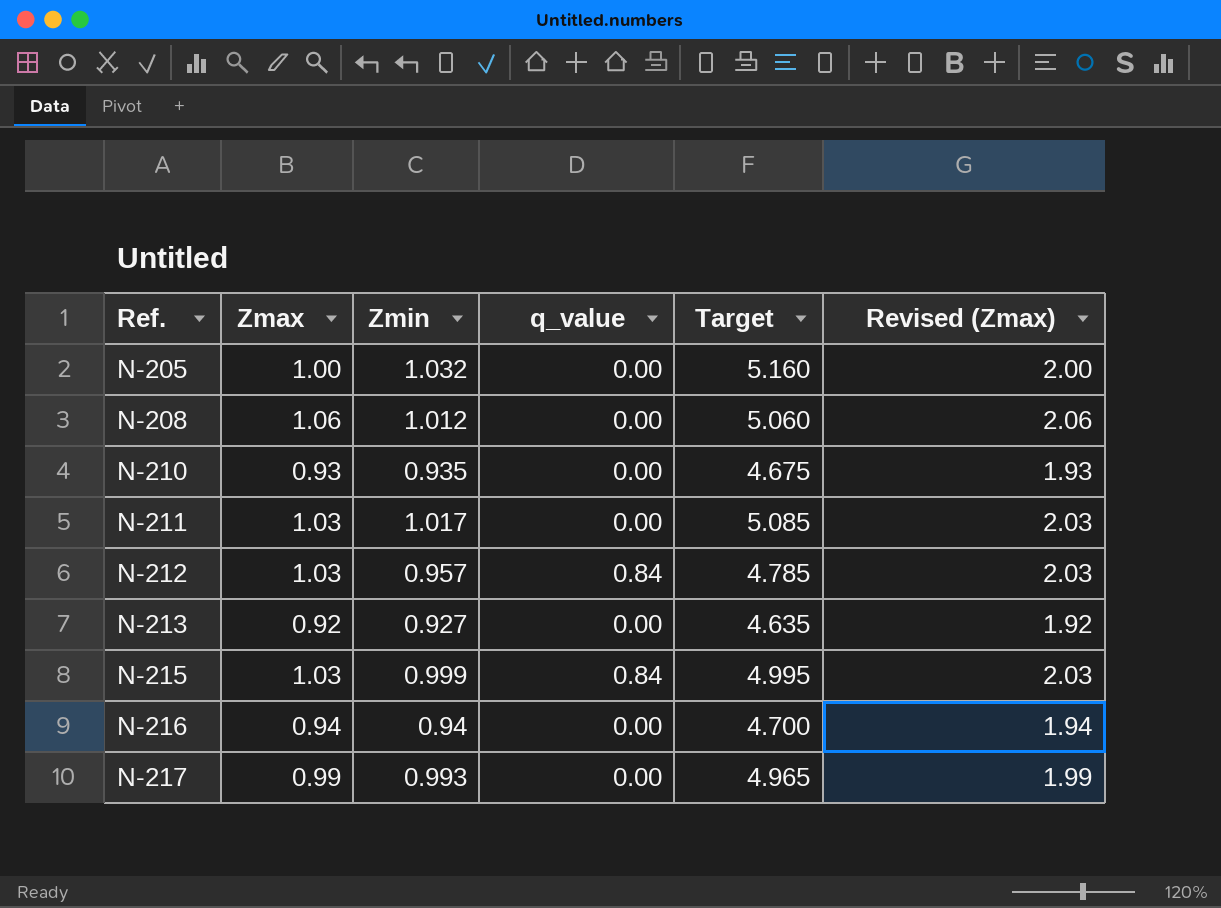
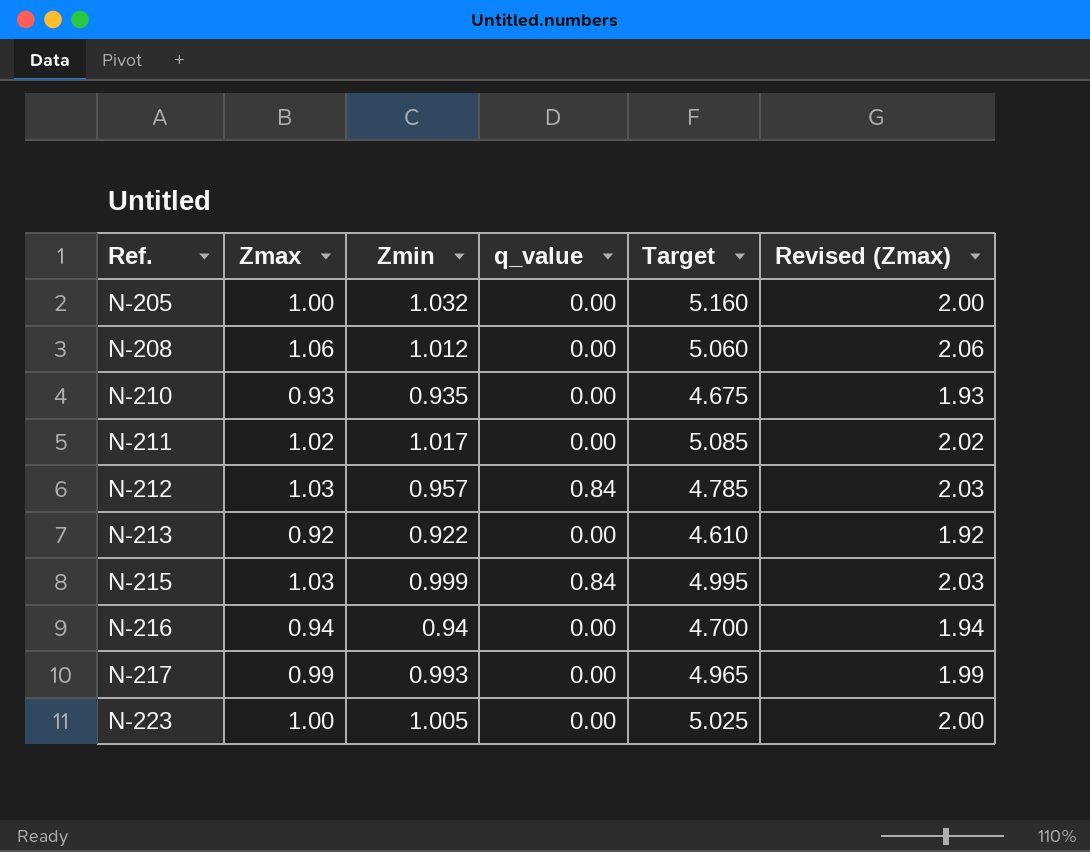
N-211 | Zmax: 1.03 -> 1.02
N-211 | Revised (Zmax): 2.03 -> 2.02
N-213 | Zmin: 0.927 -> 0.922
N-213 | Target: 4.635 -> 4.610
row N-223: none -> 1.00 | 1.005 | 0.00 | 5.025 | 2.00

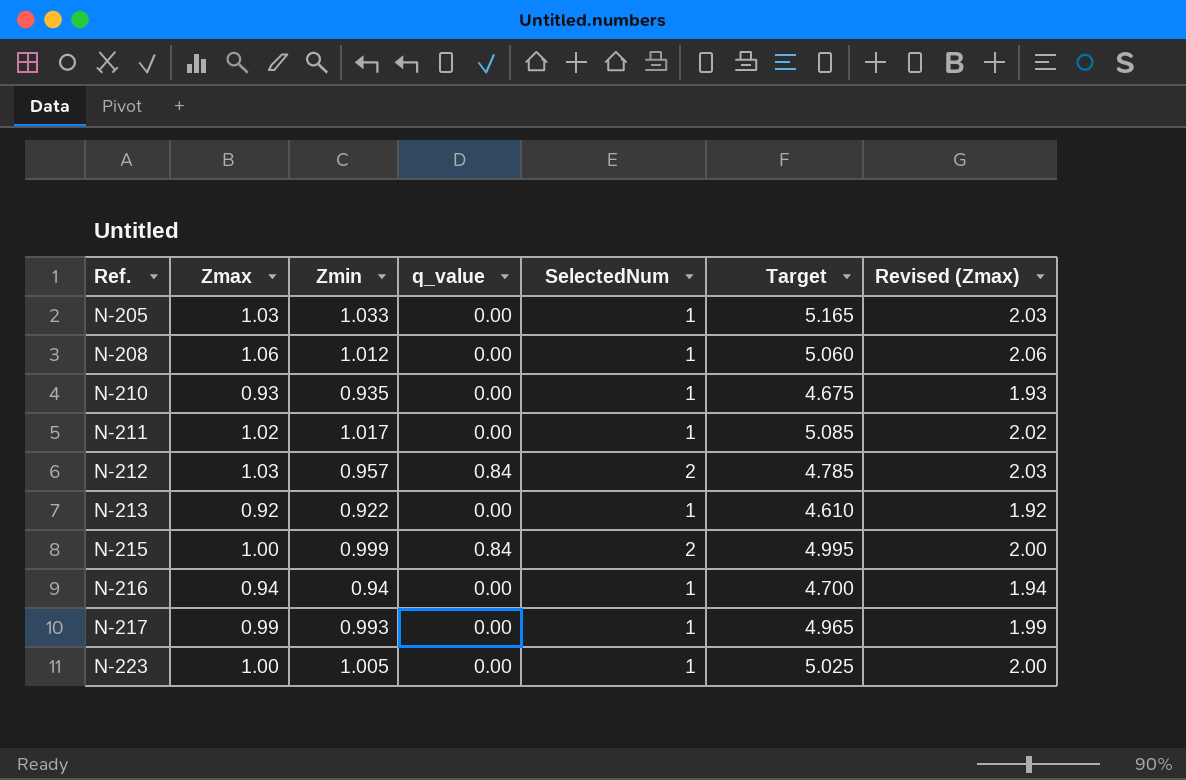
column SelectedNum | position: none -> 5
N-205 | Zmax: 1.00 -> 1.03
N-205 | Zmin: 1.032 -> 1.033
N-205 | Target: 5.160 -> 5.165
N-205 | Revised (Zmax): 2.00 -> 2.03
N-215 | Zmax: 1.03 -> 1.00
N-215 | Revised (Zmax): 2.03 -> 2.00

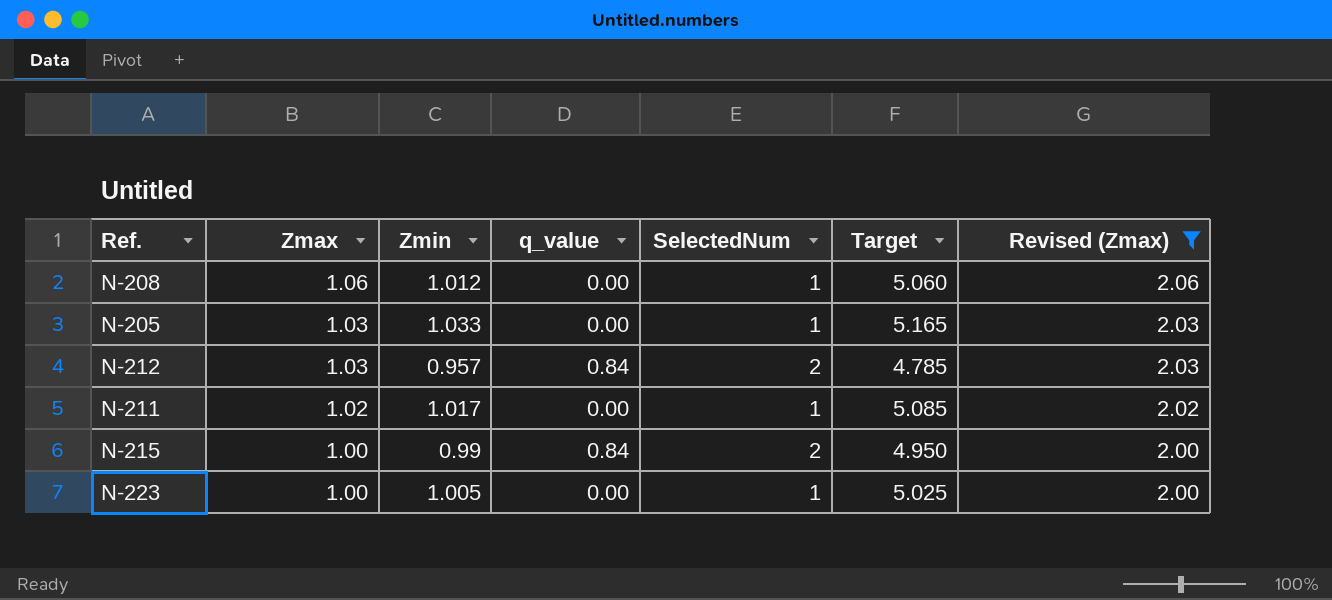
filter: none -> Revised (Zmax) >= 2.00
row order: Ref. ascending -> Zmax descending
N-215 | Zmin: 0.999 -> 0.99
N-215 | Target: 4.995 -> 4.950

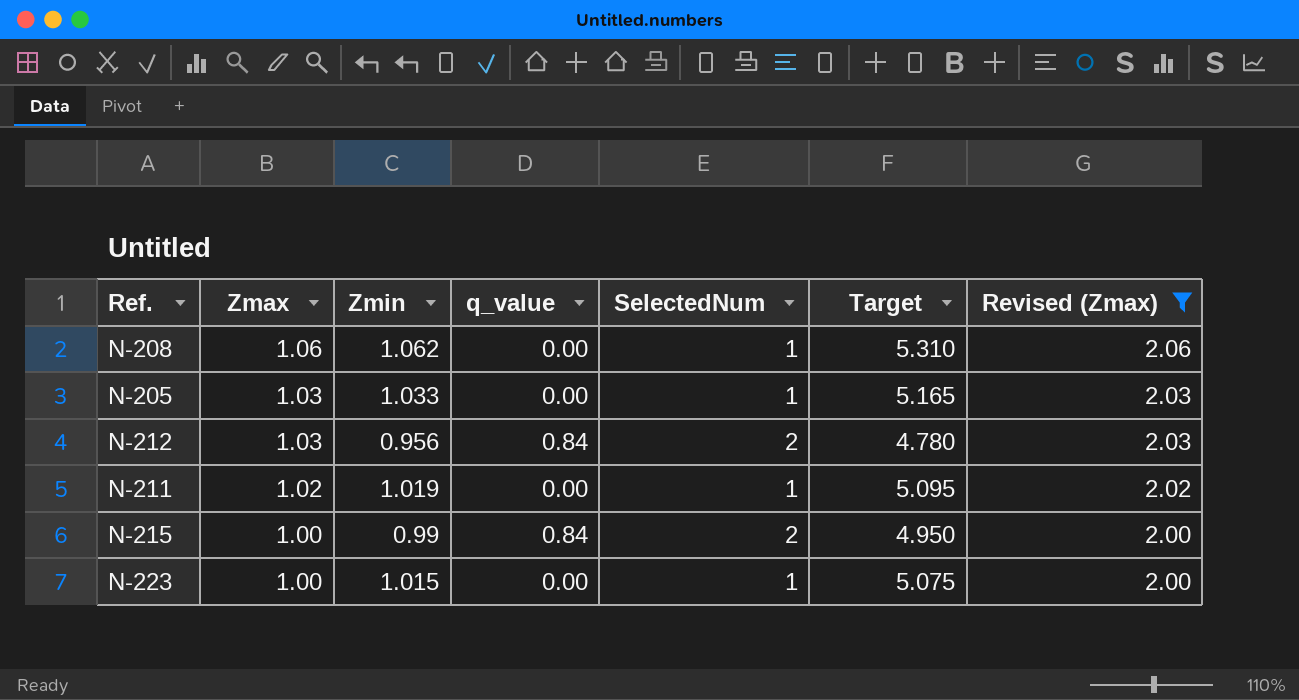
N-208 | Zmin: 1.012 -> 1.062
N-208 | Target: 5.060 -> 5.310
N-212 | Zmin: 0.957 -> 0.956
N-212 | Target: 4.785 -> 4.780
N-211 | Zmin: 1.017 -> 1.019
N-211 | Target: 5.085 -> 5.095
N-223 | Zmin: 1.005 -> 1.015
N-223 | Target: 5.025 -> 5.075

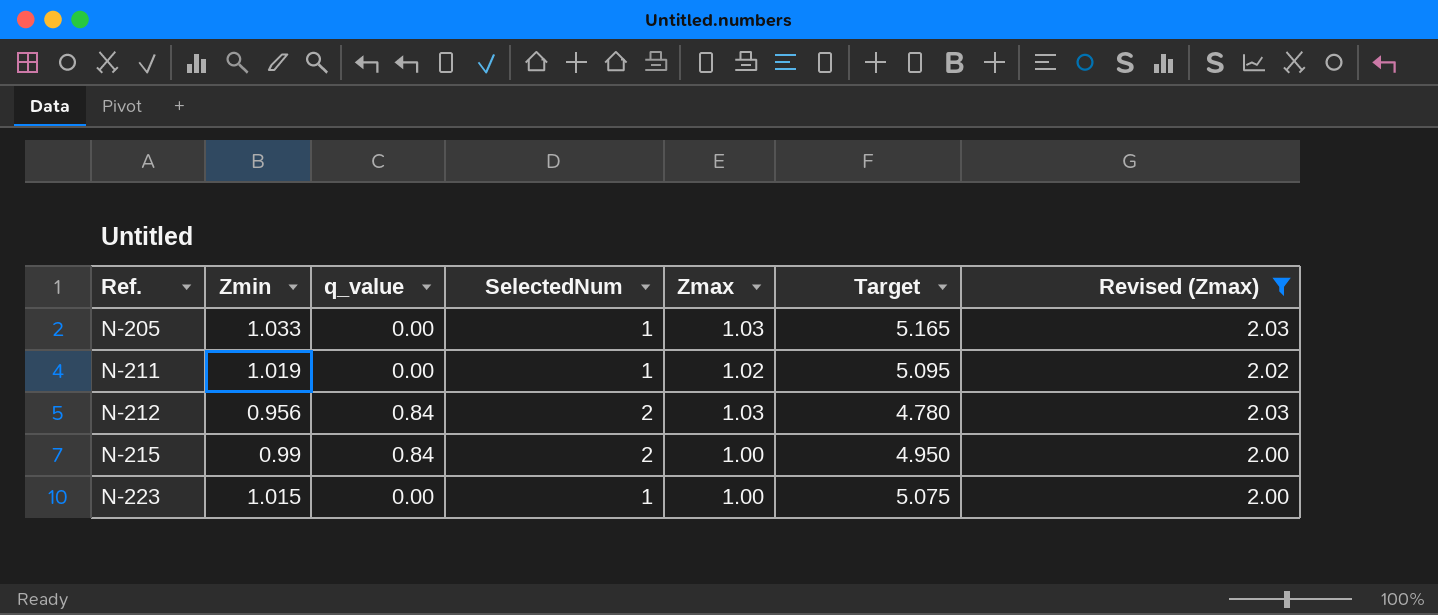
row order: Zmax descending -> Ref. ascending
column Zmax | position: 2 -> 5
row N-208: 1.06 | 1.062 | 0.00 | 1 | 5.310 | 2.06 -> none

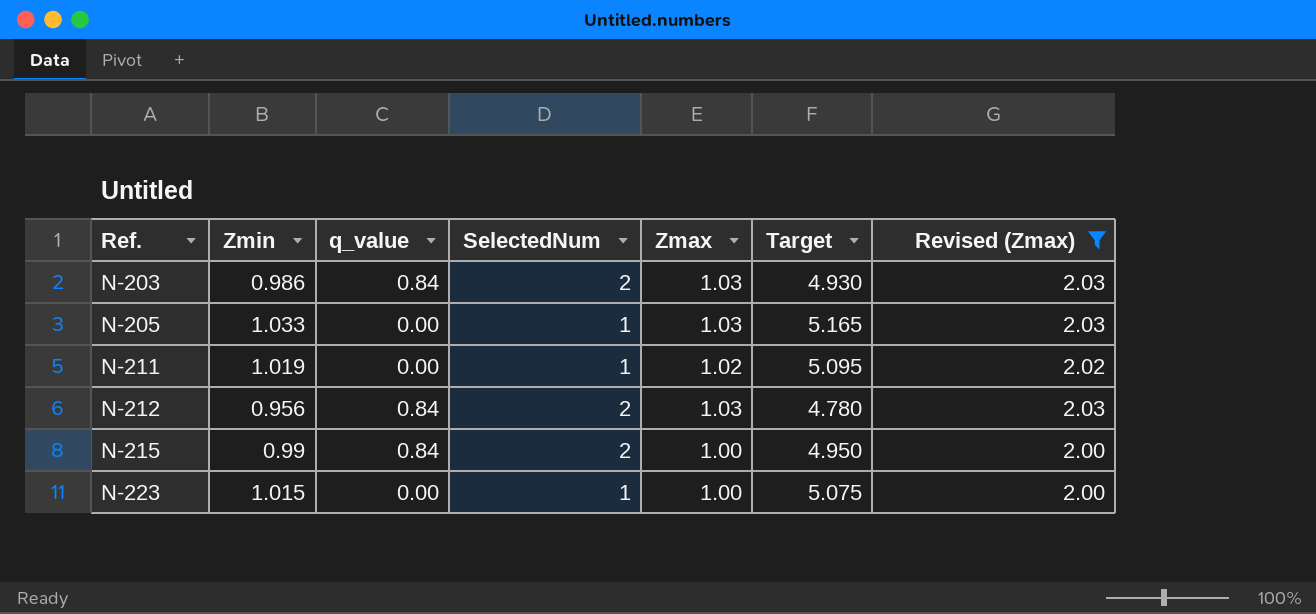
row N-203: none -> 0.986 | 0.84 | 2 | 1.03 | 4.930 | 2.03

